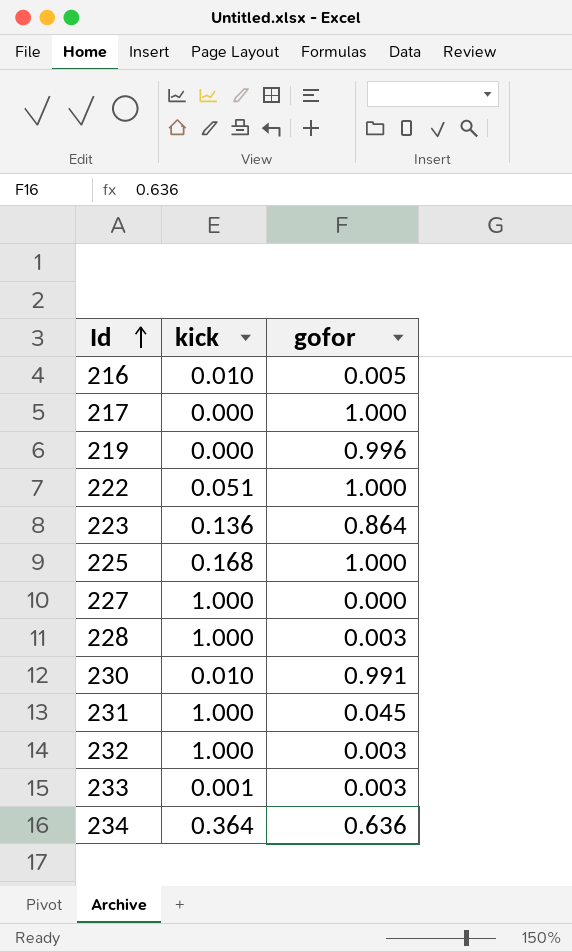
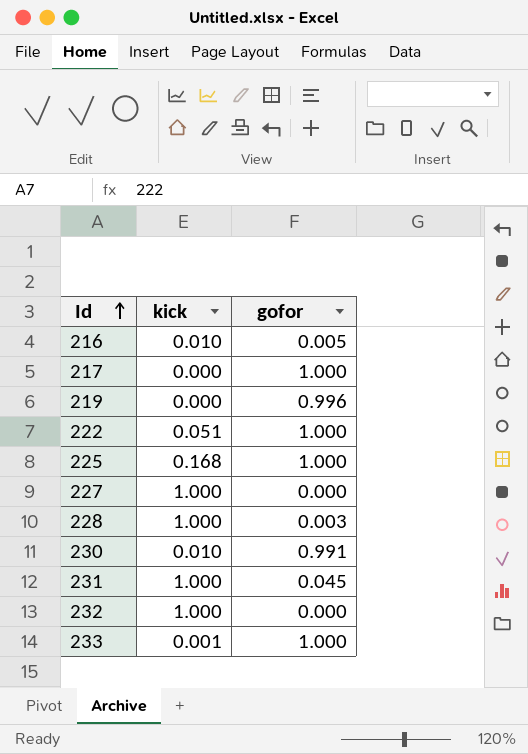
row 223: 0.136 | 0.864 -> none
row 234: 0.364 | 0.636 -> none
232 | gofor: 0.003 -> 0.000
233 | gofor: 0.003 -> 1.000

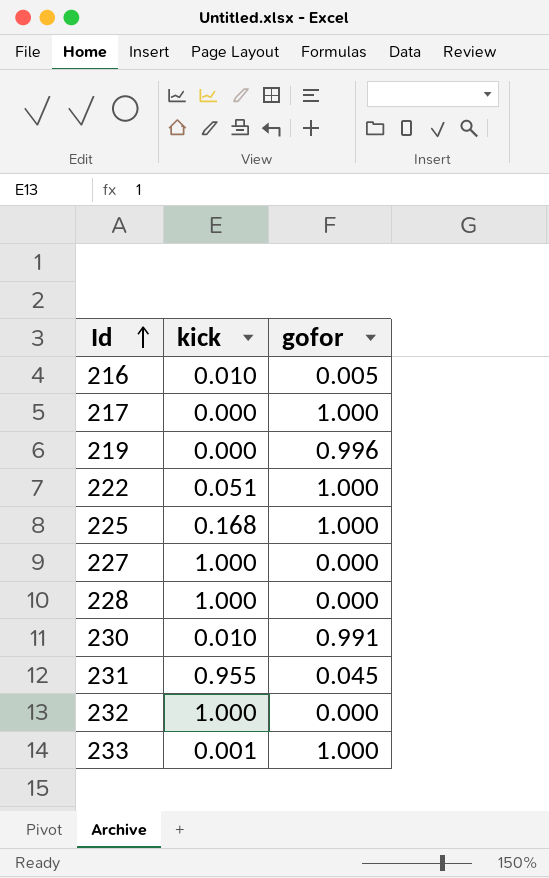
228 | gofor: 0.003 -> 0.000
231 | kick: 1.000 -> 0.955

